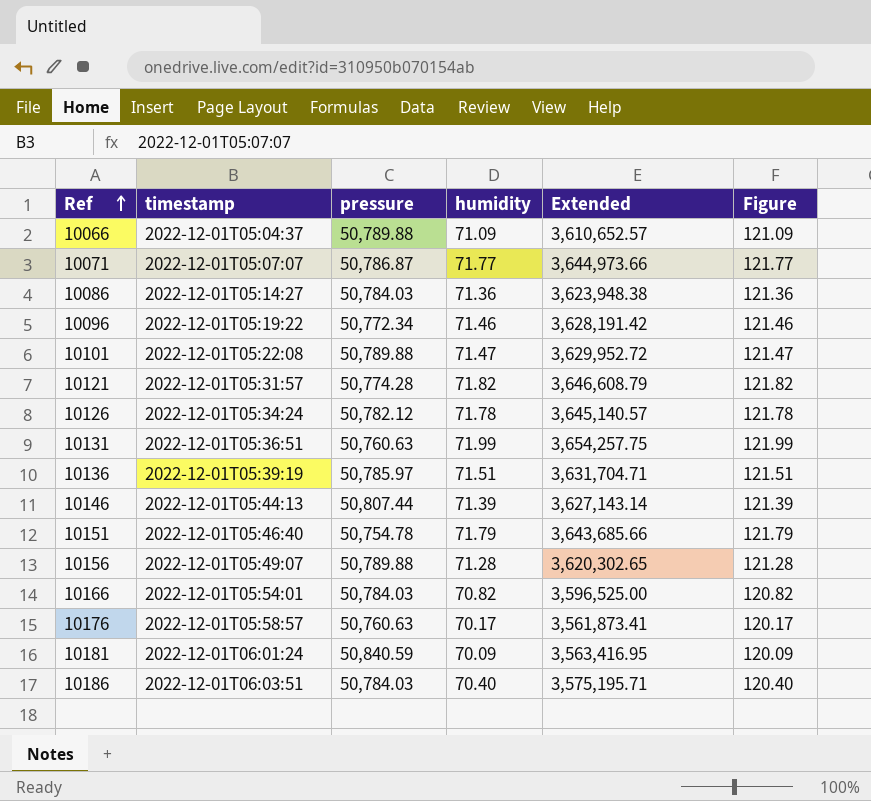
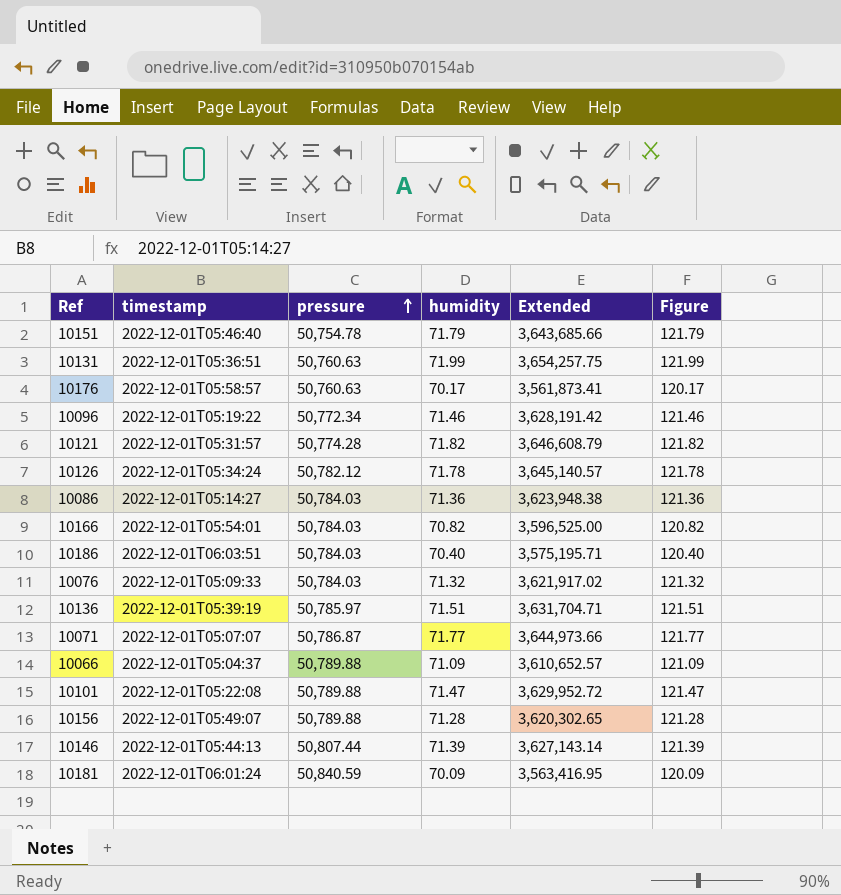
row order: Ref ascending -> pressure ascending
row 10076: none -> 2022-12-01T05:09:33 | 50,784.03 | 71.32 | 3,621,917.02 | 121.32

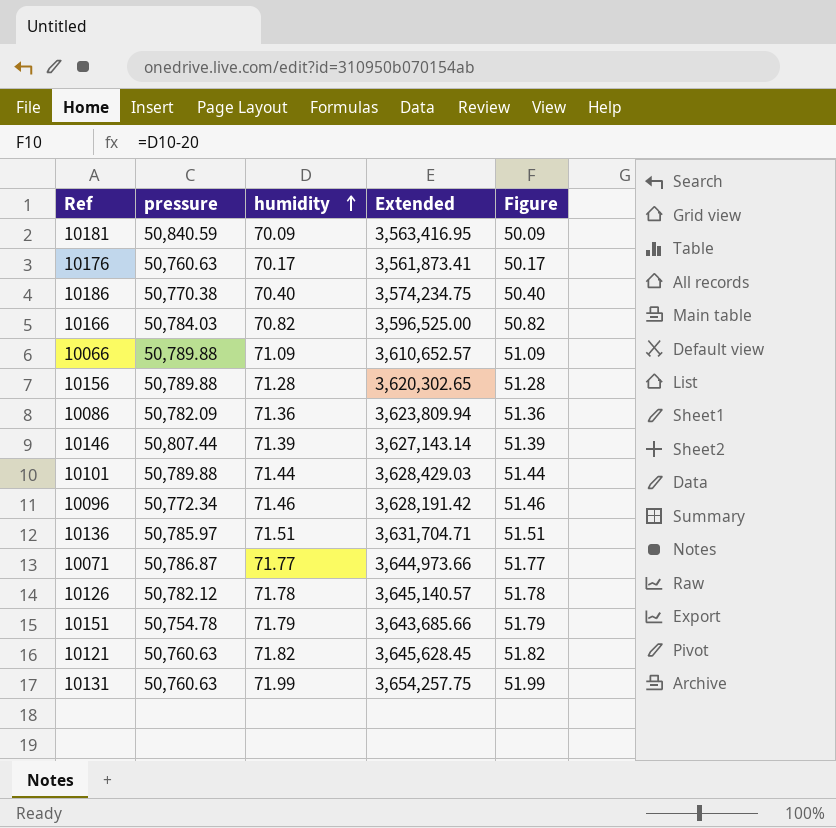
row order: pressure ascending -> humidity ascending
column timestamp | position: 2 -> none
column Figure | formula: [humidity] + 50 -> [humidity] - 20
row 10076: 2022-12-01T05:09:33 | 50,784.03 | 71.32 | 3,621,917.02 | 121.32 -> none
10186 | pressure: 50,784.03 -> 50,770.38
10186 | Extended: 3,575,195.71 -> 3,574,234.75
10086 | pressure: 50,784.03 -> 50,782.09
10086 | Extended: 3,623,948.38 -> 3,623,809.94
10101 | humidity: 71.47 -> 71.44
10101 | Extended: 3,629,952.72 -> 3,628,429.03
10121 | pressure: 50,774.28 -> 50,760.63
10121 | Extended: 3,646,608.79 -> 3,645,628.45

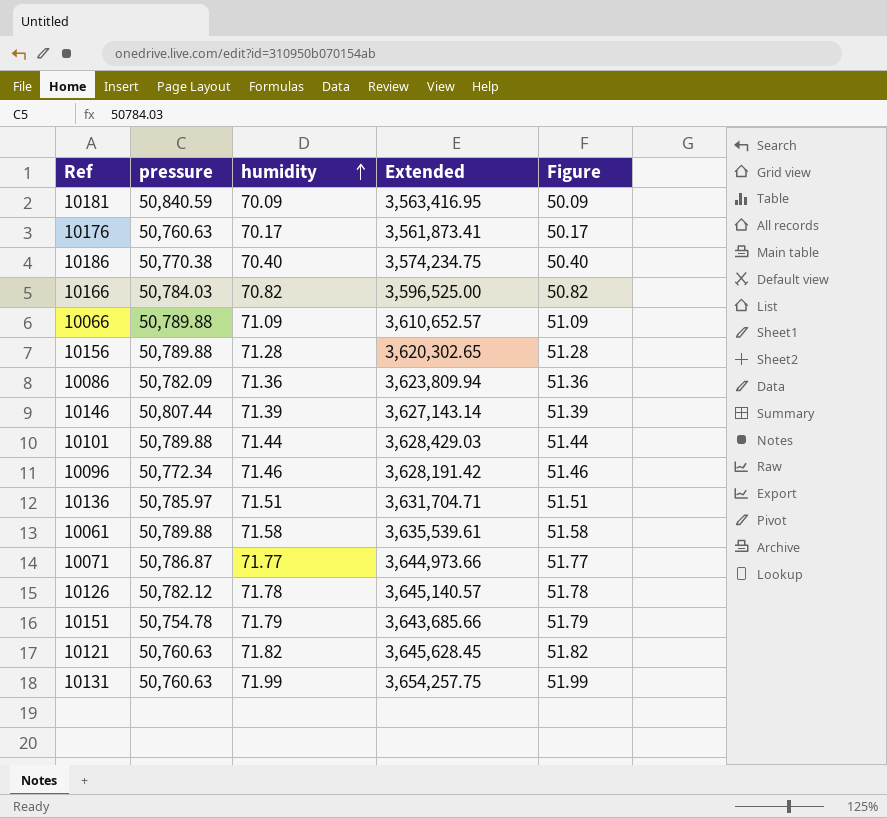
row 10061: none -> 50,789.88 | 71.58 | 3,635,539.61 | 51.58

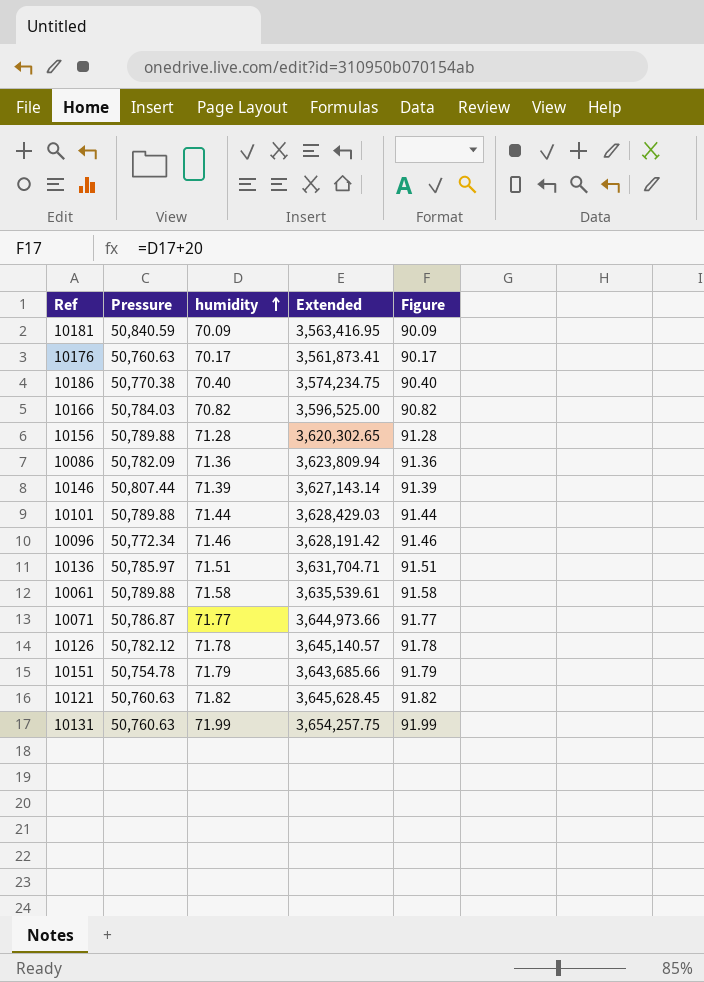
column name: pressure -> Pressure
column Figure | formula: [humidity] - 20 -> [humidity] + 20
row 10066: 50,789.88 | 71.09 | 3,610,652.57 | 51.09 -> none

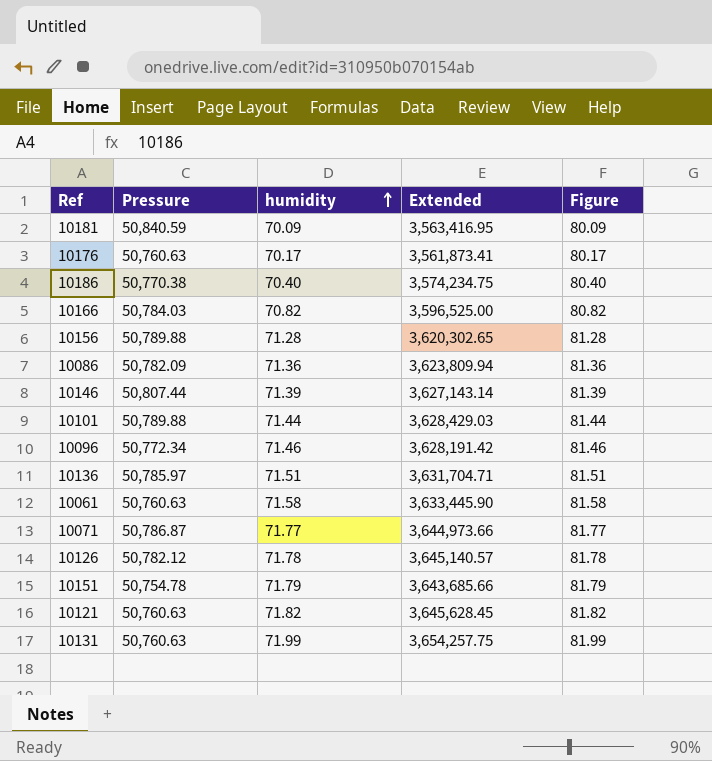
column Figure | formula: [humidity] + 20 -> [humidity] + 10
10061 | Pressure: 50,789.88 -> 50,760.63
10061 | Extended: 3,635,539.61 -> 3,633,445.90

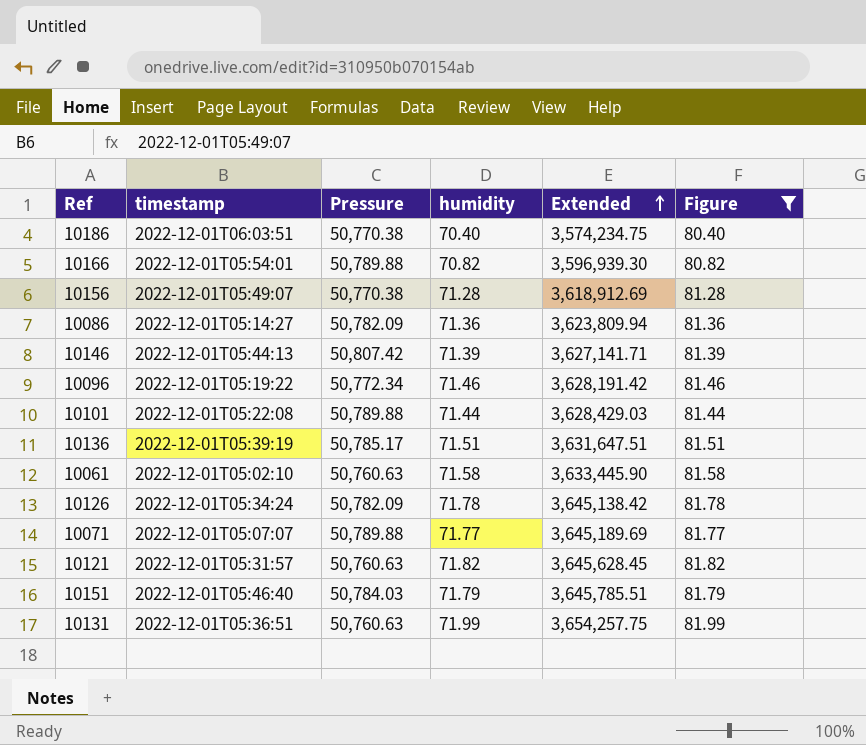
filter: none -> Figure >= 80.40
row order: humidity ascending -> Extended ascending
column timestamp | position: none -> 2
10166 | Pressure: 50,784.03 -> 50,789.88
10166 | Extended: 3,596,525.00 -> 3,596,939.30
10156 | Pressure: 50,789.88 -> 50,770.38
10156 | Extended: 3,620,302.65 -> 3,618,912.69
10146 | Pressure: 50,807.44 -> 50,807.42
10146 | Extended: 3,627,143.14 -> 3,627,141.71
10136 | Pressure: 50,785.97 -> 50,785.17
10136 | Extended: 3,631,704.71 -> 3,631,647.51
10126 | Pressure: 50,782.12 -> 50,782.09
10126 | Extended: 3,645,140.57 -> 3,645,138.42
10071 | Pressure: 50,786.87 -> 50,789.88
10071 | Extended: 3,644,973.66 -> 3,645,189.69
10151 | Pressure: 50,754.78 -> 50,784.03
10151 | Extended: 3,643,685.66 -> 3,645,785.51

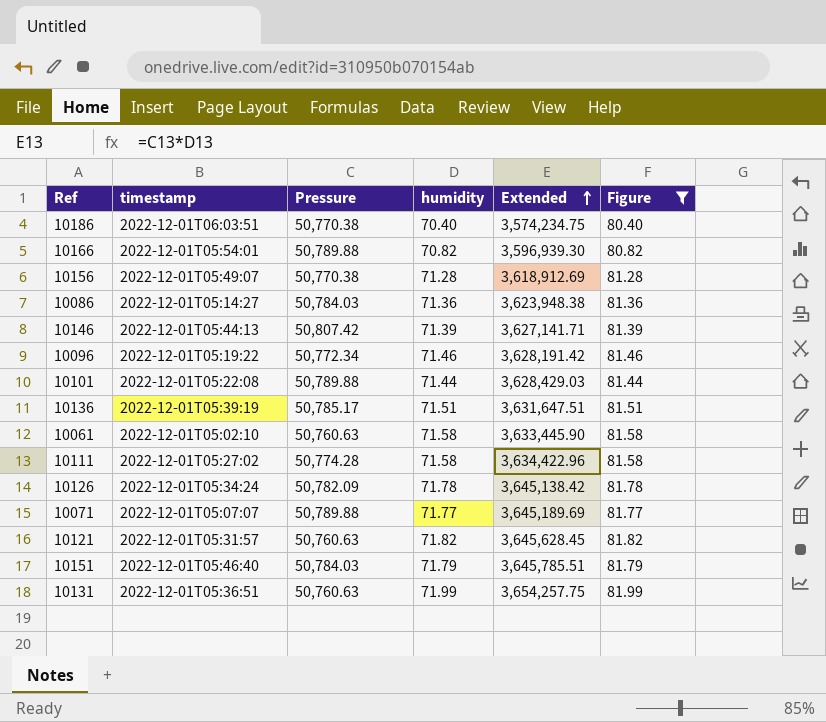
10086 | Pressure: 50,782.09 -> 50,784.03
10086 | Extended: 3,623,809.94 -> 3,623,948.38
row 10111: none -> 2022-12-01T05:27:02 | 50,774.28 | 71.58 | 3,634,422.96 | 81.58

